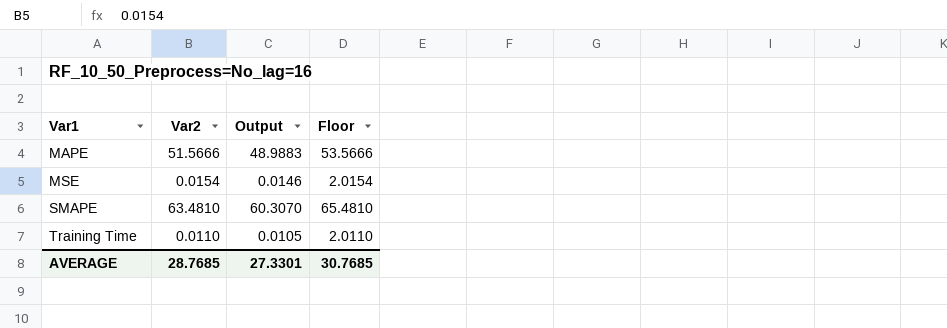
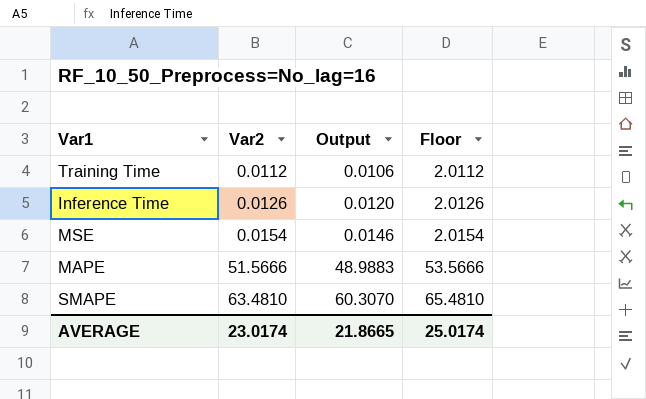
row order: Var1 ascending -> Var2 ascending
Training Time | Var2: 0.0110 -> 0.0112
Training Time | Output: 0.0105 -> 0.0106
Training Time | Floor: 2.0110 -> 2.0112
row Inference Time: none -> 0.0126 | 0.0120 | 2.0126
AVERAGE | Var2: 28.7685 -> 23.0174
AVERAGE | Output: 27.3301 -> 21.8665
AVERAGE | Floor: 30.7685 -> 25.0174

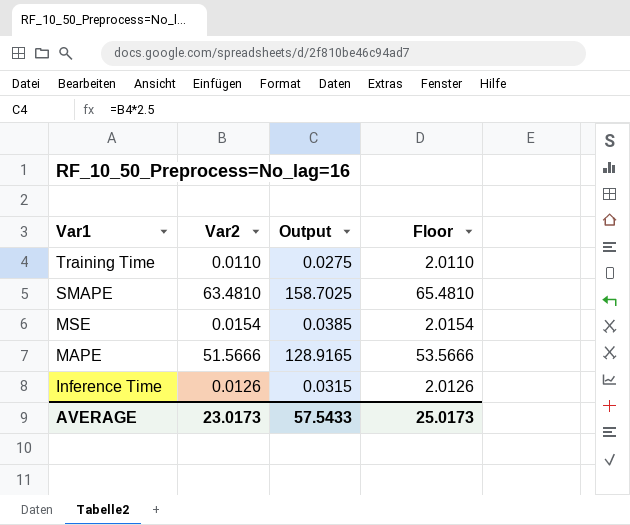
row order: Var2 ascending -> Var1 descending
column Output | formula: [Var2] * 0.95 -> [Var2] * 2.5
Training Time | Var2: 0.0112 -> 0.0110
Training Time | Floor: 2.0112 -> 2.0110
AVERAGE | Var2: 23.0174 -> 23.0173
AVERAGE | Output: 21.8665 -> 57.5433
AVERAGE | Floor: 25.0174 -> 25.0173

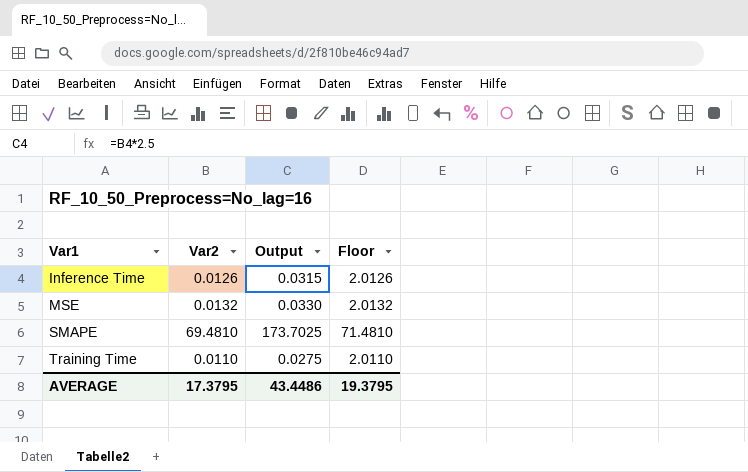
row order: Var1 descending -> Var1 ascending
row MAPE: 51.5666 | 128.9165 | 53.5666 -> none
MSE | Var2: 0.0154 -> 0.0132
MSE | Output: 0.0385 -> 0.0330
MSE | Floor: 2.0154 -> 2.0132
SMAPE | Var2: 63.4810 -> 69.4810
SMAPE | Output: 158.7025 -> 173.7025
SMAPE | Floor: 65.4810 -> 71.4810
AVERAGE | Var2: 23.0173 -> 17.3795
AVERAGE | Output: 57.5433 -> 43.4486
AVERAGE | Floor: 25.0173 -> 19.3795

